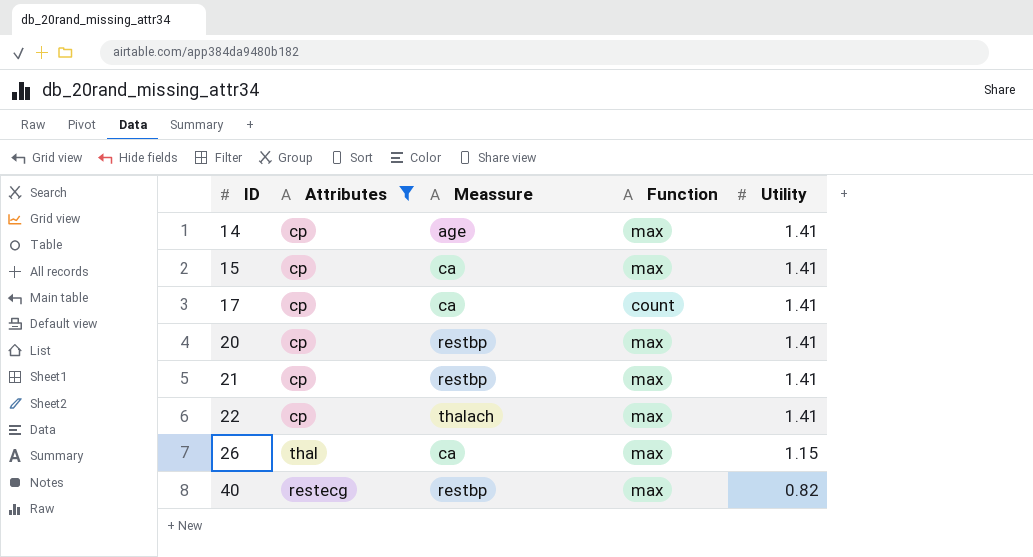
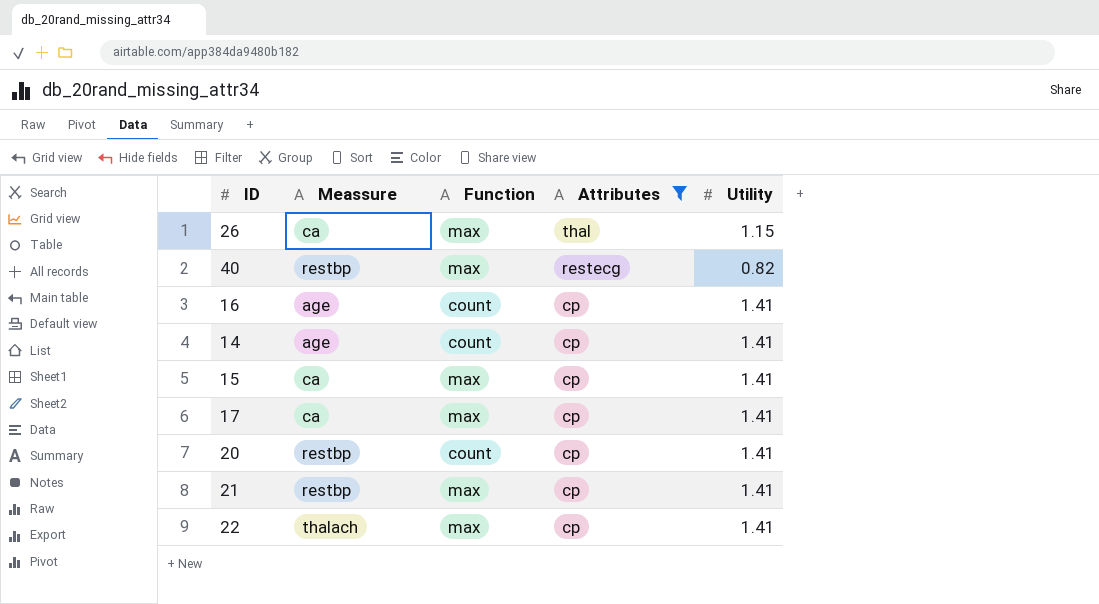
row order: ID ascending -> Attributes descending
column Attributes | position: 2 -> 4
row 16: none -> age | count | cp | 1.41
14 | Function: max -> count
17 | Function: count -> max
20 | Function: max -> count

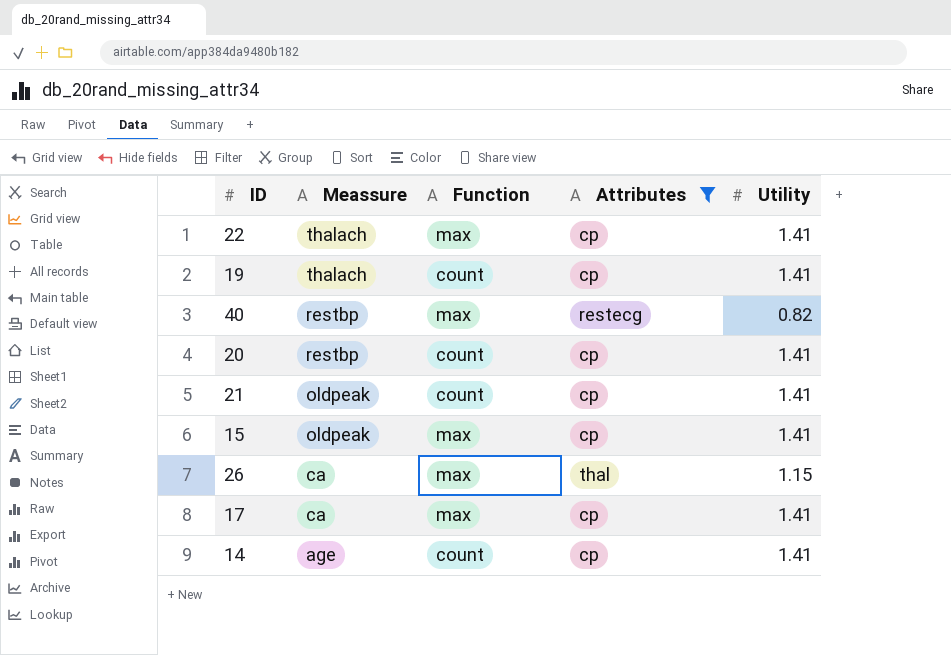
row order: Attributes descending -> Meassure descending
row 16: age | count | cp | 1.41 -> none
row 19: none -> thalach | count | cp | 1.41
21 | Meassure: restbp -> oldpeak
21 | Function: max -> count
15 | Meassure: ca -> oldpeak

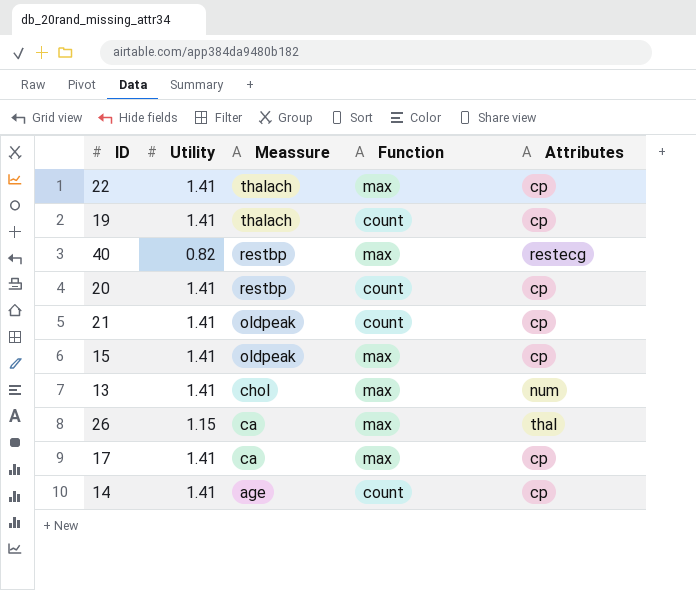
filter: Attributes != num -> none
column Utility | position: 5 -> 2

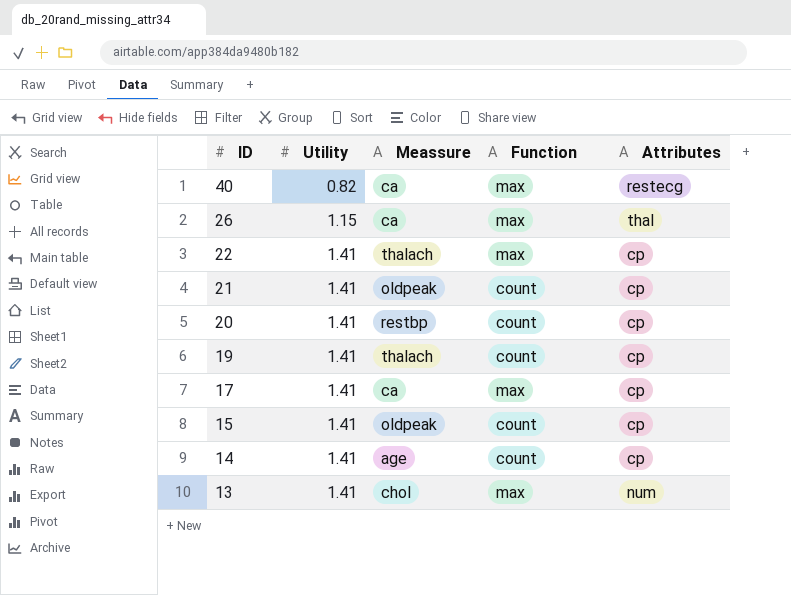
row order: Meassure descending -> ID descending
40 | Meassure: restbp -> ca
15 | Function: max -> count

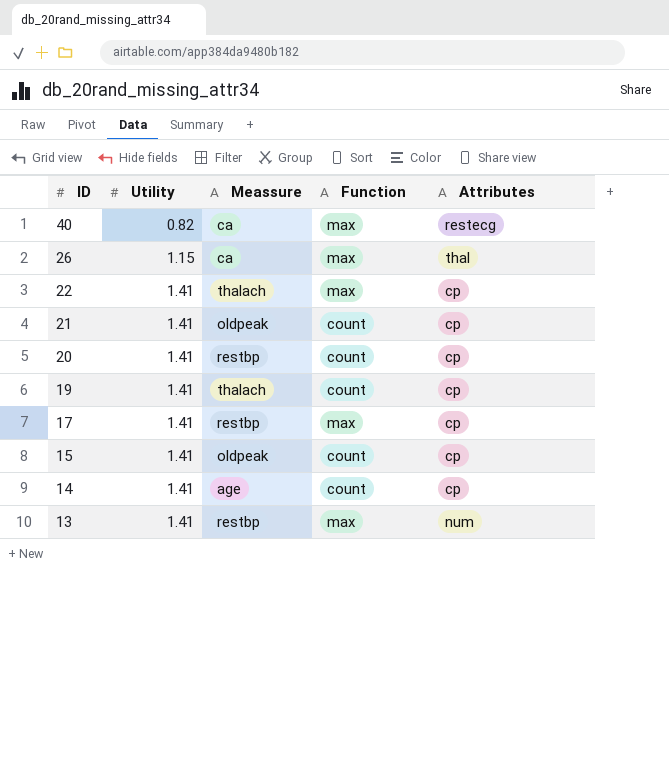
17 | Meassure: ca -> restbp
13 | Meassure: chol -> restbp

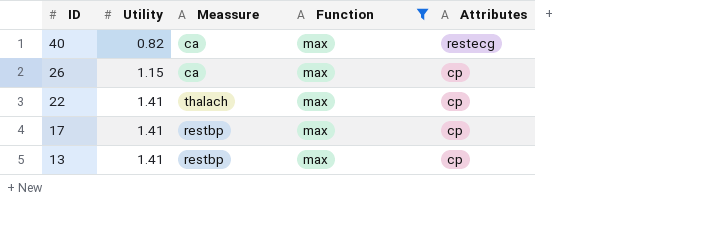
filter: none -> Function = max
26 | Attributes: thal -> cp
13 | Attributes: num -> cp

